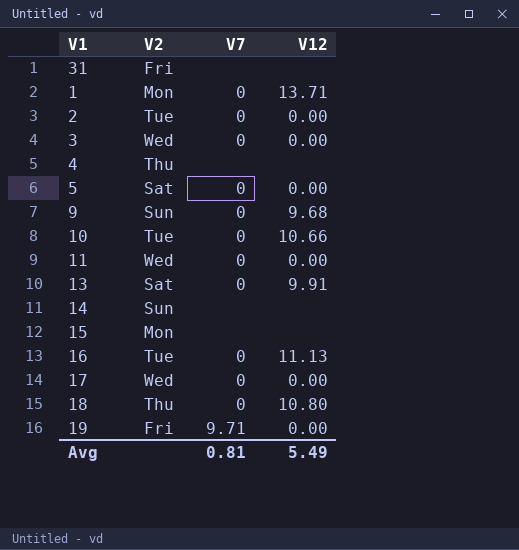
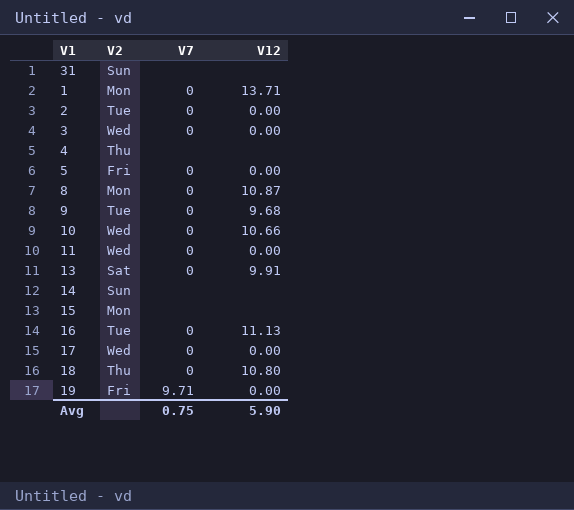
31 | V2: Fri -> Sun
5 | V2: Sat -> Fri
row 8: none -> Mon | 0 | 10.87
9 | V2: Sun -> Tue
10 | V2: Tue -> Wed
Avg | V7: 0.81 -> 0.75
Avg | V12: 5.49 -> 5.90

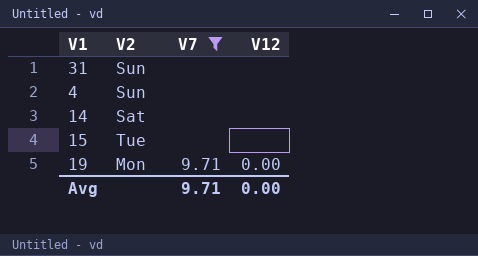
filter: none -> V7 != 0
4 | V2: Thu -> Sun
14 | V2: Sun -> Sat
15 | V2: Mon -> Tue
19 | V2: Fri -> Mon
Avg | V7: 0.75 -> 9.71
Avg | V12: 5.90 -> 0.00

